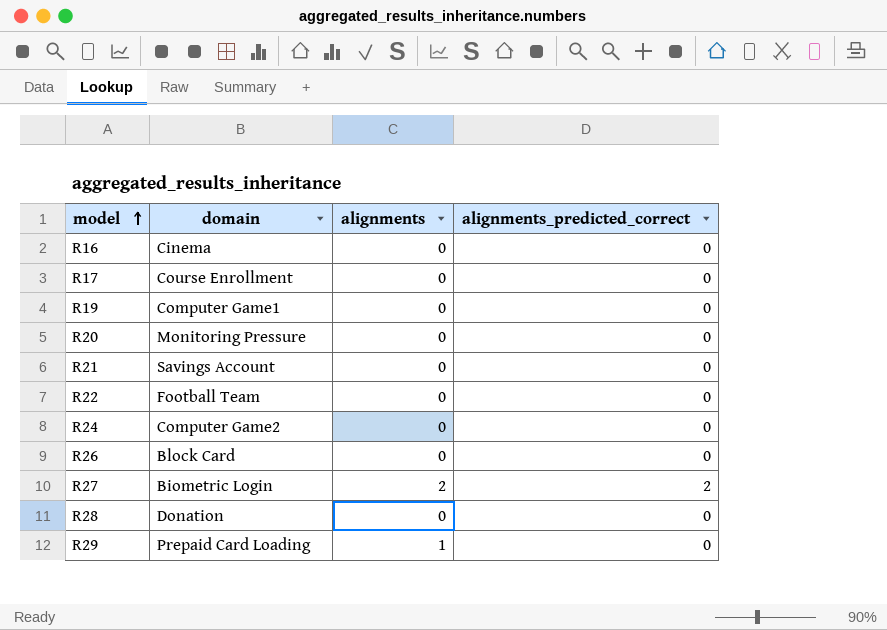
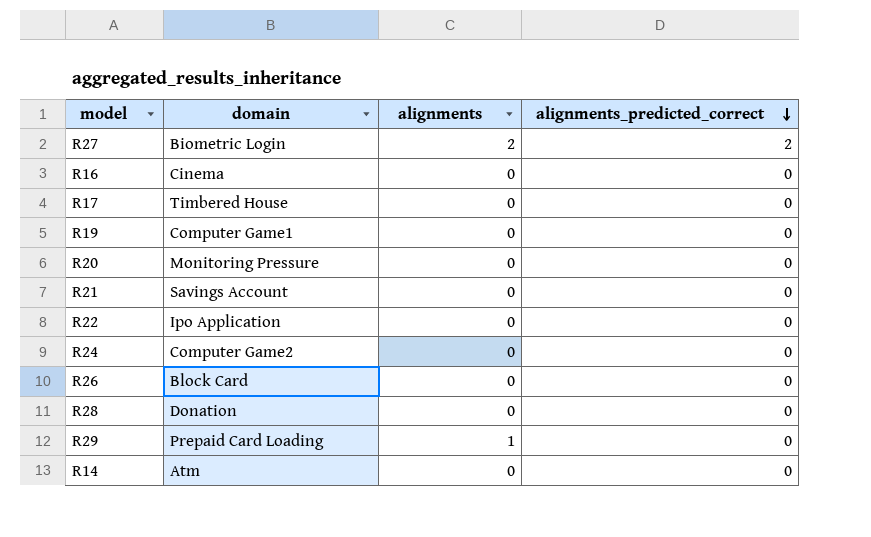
row order: model ascending -> alignments_predicted_correct descending
R17 | domain: Course Enrollment -> Timbered House
R22 | domain: Football Team -> Ipo Application
row R14: none -> Atm | 0 | 0

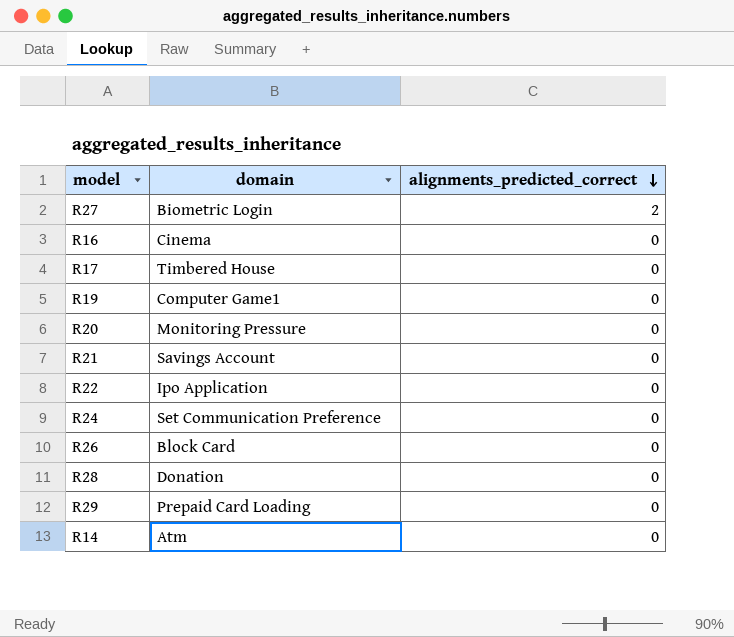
column alignments | position: 3 -> none
R24 | domain: Computer Game2 -> Set Communication Preference

